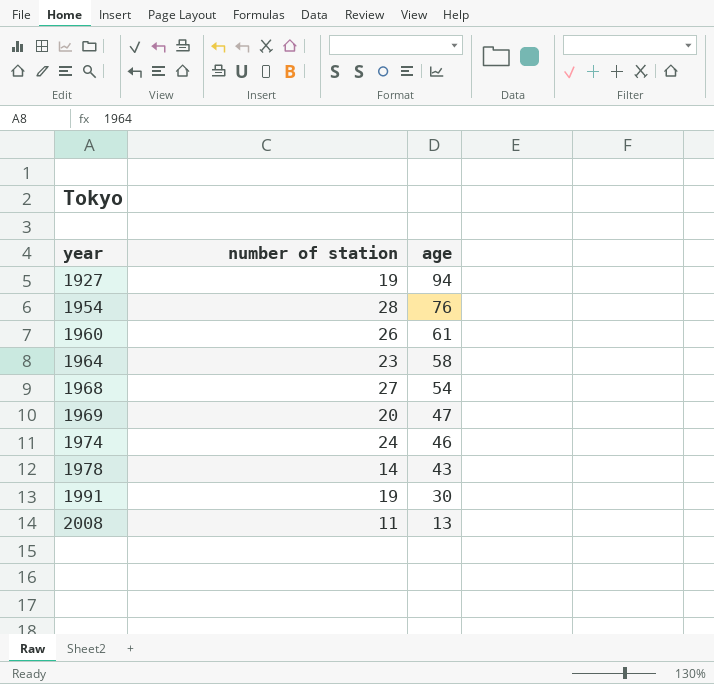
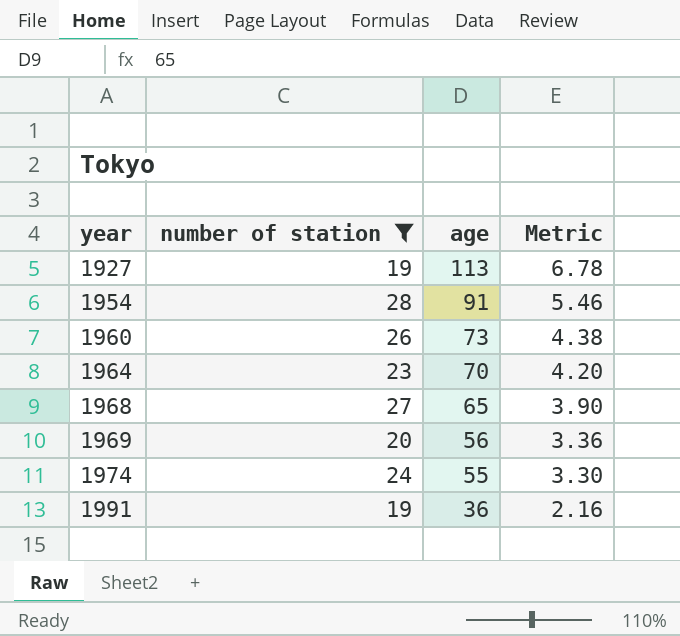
filter: none -> number of station >= 19
column Metric | formula: none -> [age] * 0.06
1927 | age: 94 -> 113
1954 | age: 76 -> 91
1960 | age: 61 -> 73
1964 | age: 58 -> 70
1968 | age: 54 -> 65
1969 | age: 47 -> 56
1974 | age: 46 -> 55
1991 | age: 30 -> 36

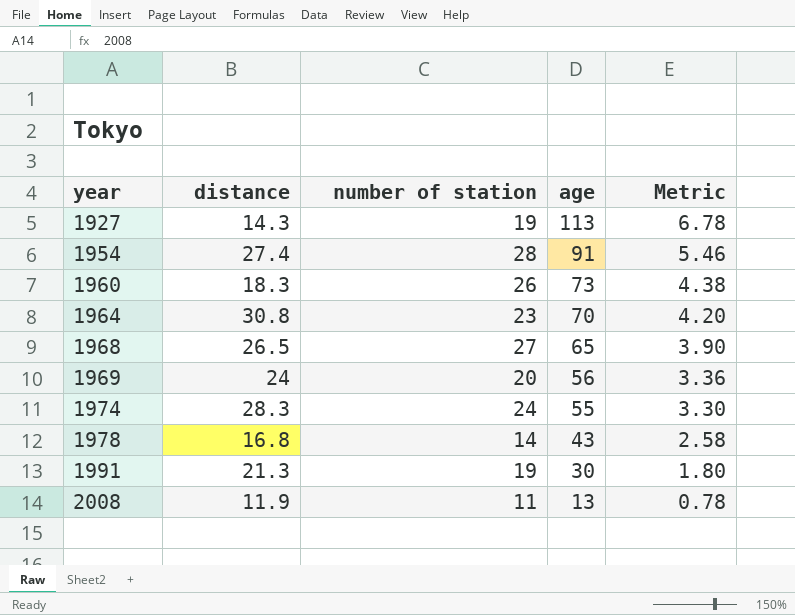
filter: number of station >= 19 -> none
column distance | position: none -> 2
1991 | age: 36 -> 30
1991 | Metric: 2.16 -> 1.80

